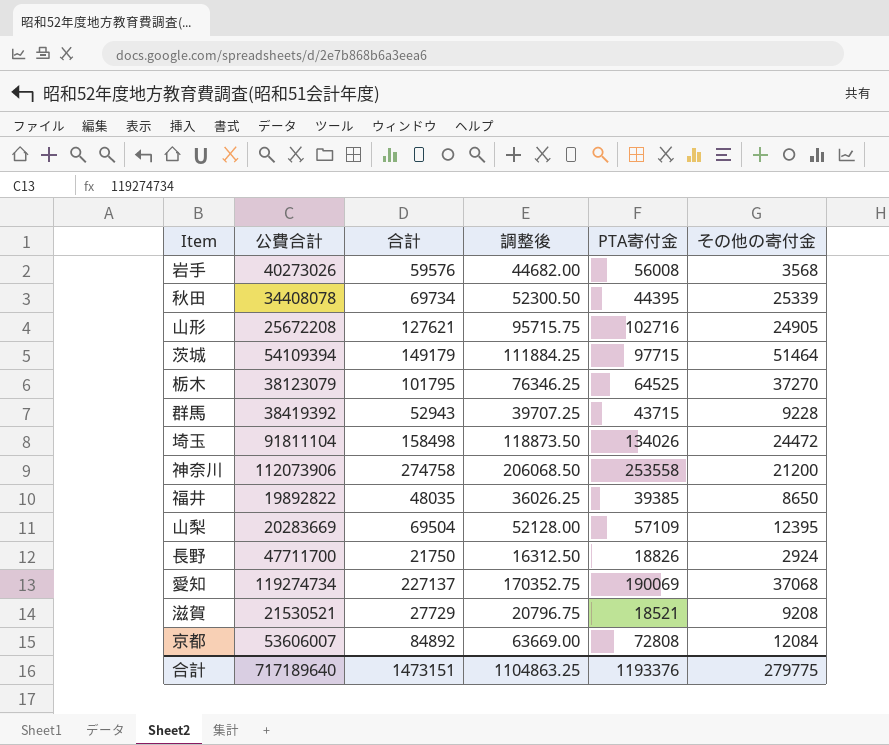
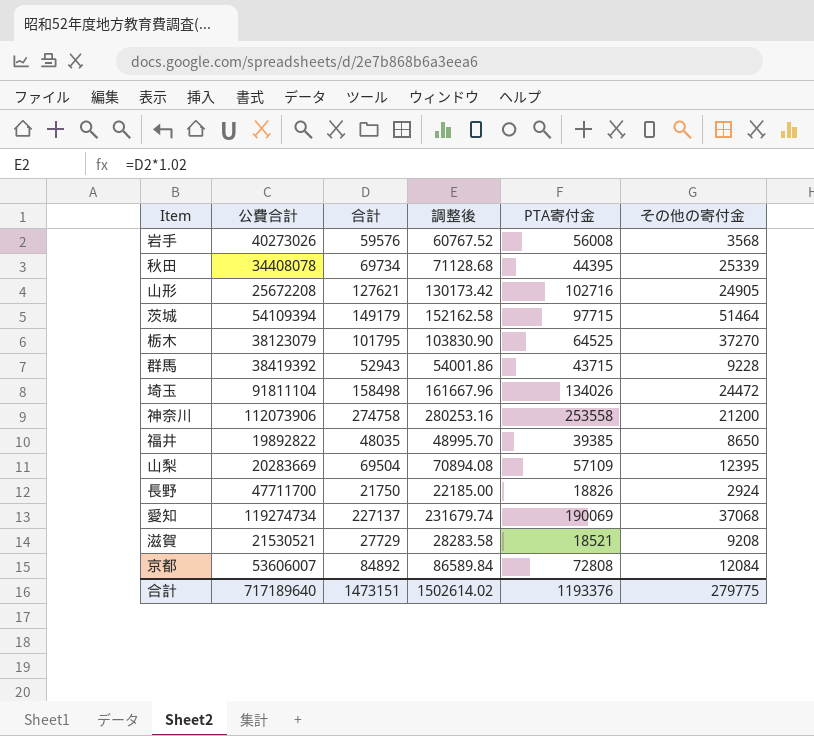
column 調整後 | formula: [合計] * 0.75 -> [合計] * 1.02
合計 | 調整後: 1104863.25 -> 1502614.02

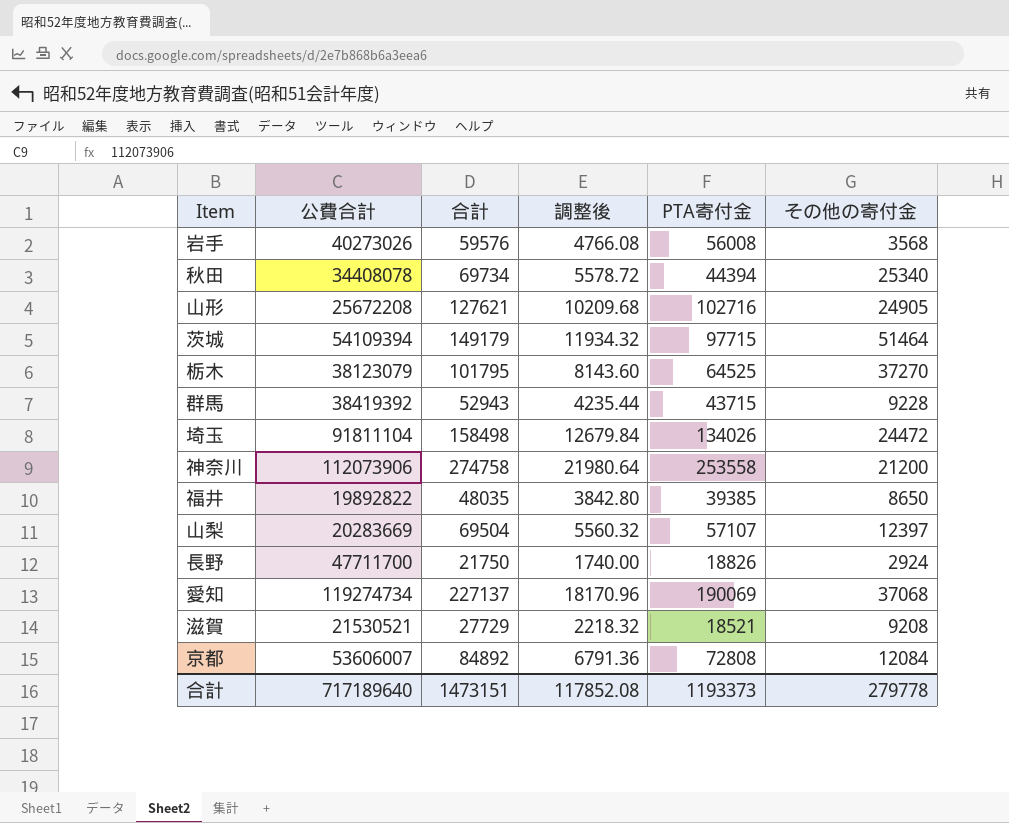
column 調整後 | formula: [合計] * 1.02 -> [合計] * 0.08
秋田 | PTA寄付金: 44395 -> 44394
秋田 | その他の寄付金: 25339 -> 25340
山梨 | PTA寄付金: 57109 -> 57107
山梨 | その他の寄付金: 12395 -> 12397
合計 | 調整後: 1502614.02 -> 117852.08
合計 | PTA寄付金: 1193376 -> 1193373
合計 | その他の寄付金: 279775 -> 279778

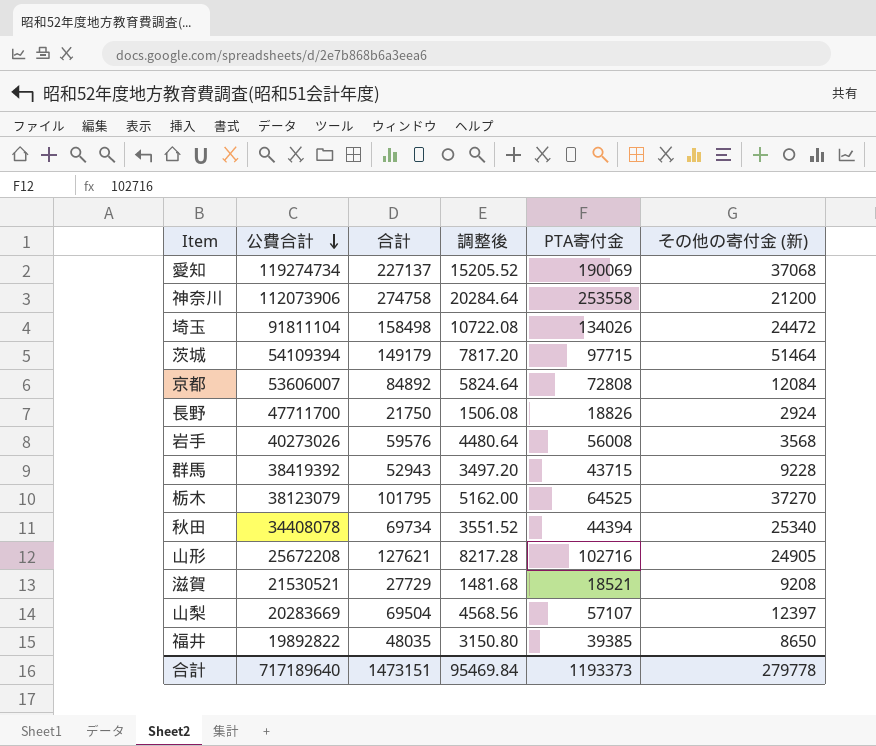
row order: none -> 公費合計 descending
column 調整後 | formula: [合計] * 0.08 -> [PTA寄付金] * 0.08
column name: その他の寄付金 -> その他の寄付金 (新)
合計 | 調整後: 117852.08 -> 95469.84

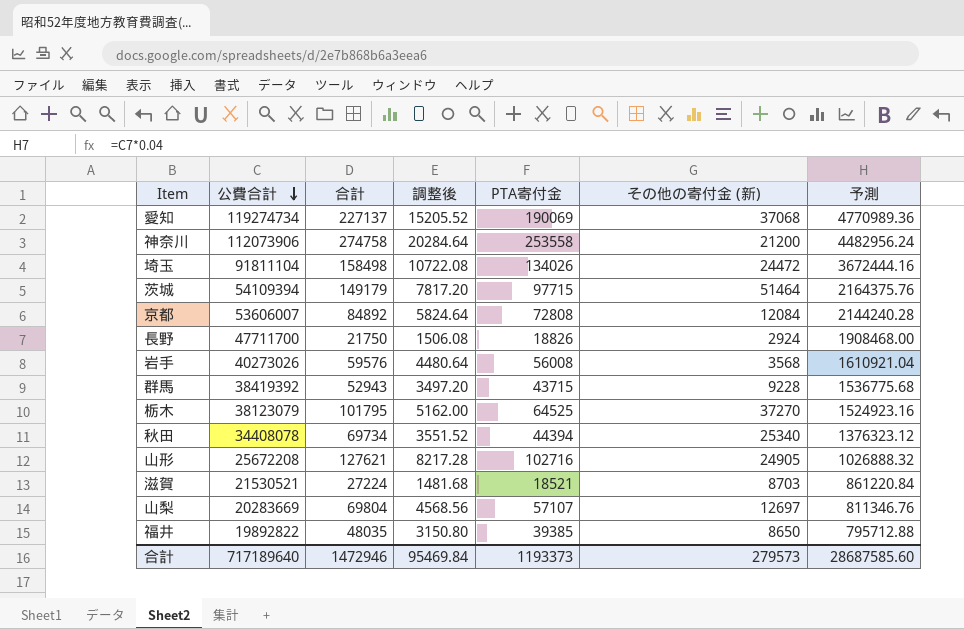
column 予測 | formula: none -> [公費合計] * 0.04
滋賀 | 合計: 27729 -> 27224
滋賀 | その他の寄付金 (新): 9208 -> 8703
山梨 | 合計: 69504 -> 69804
山梨 | その他の寄付金 (新): 12397 -> 12697
合計 | 合計: 1473151 -> 1472946
合計 | その他の寄付金 (新): 279778 -> 279573

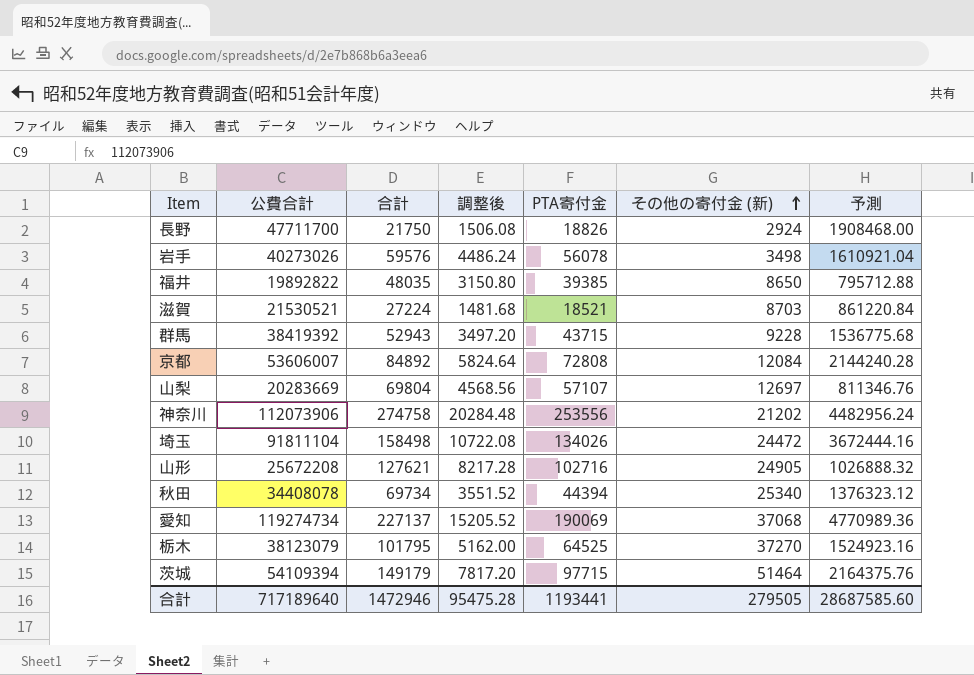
row order: 公費合計 descending -> その他の寄付金 (新) ascending
岩手 | 調整後: 4480.64 -> 4486.24
岩手 | PTA寄付金: 56008 -> 56078
岩手 | その他の寄付金 (新): 3568 -> 3498
神奈川 | 調整後: 20284.64 -> 20284.48
神奈川 | PTA寄付金: 253558 -> 253556
神奈川 | その他の寄付金 (新): 21200 -> 21202
合計 | 調整後: 95469.84 -> 95475.28
合計 | PTA寄付金: 1193373 -> 1193441
合計 | その他の寄付金 (新): 279573 -> 279505

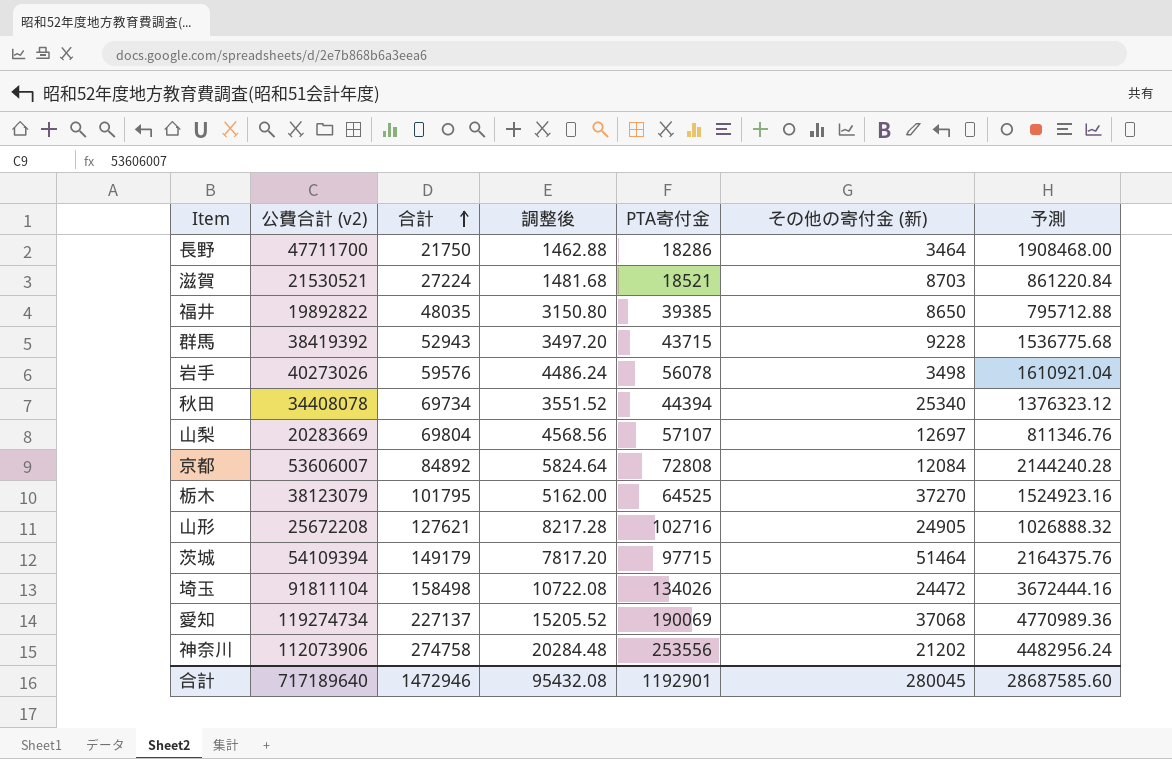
row order: その他の寄付金 (新) ascending -> 合計 ascending
column name: 公費合計 -> 公費合計 (v2)
長野 | 調整後: 1506.08 -> 1462.88
長野 | PTA寄付金: 18826 -> 18286
長野 | その他の寄付金 (新): 2924 -> 3464
合計 | 調整後: 95475.28 -> 95432.08
合計 | PTA寄付金: 1193441 -> 1192901
合計 | その他の寄付金 (新): 279505 -> 280045

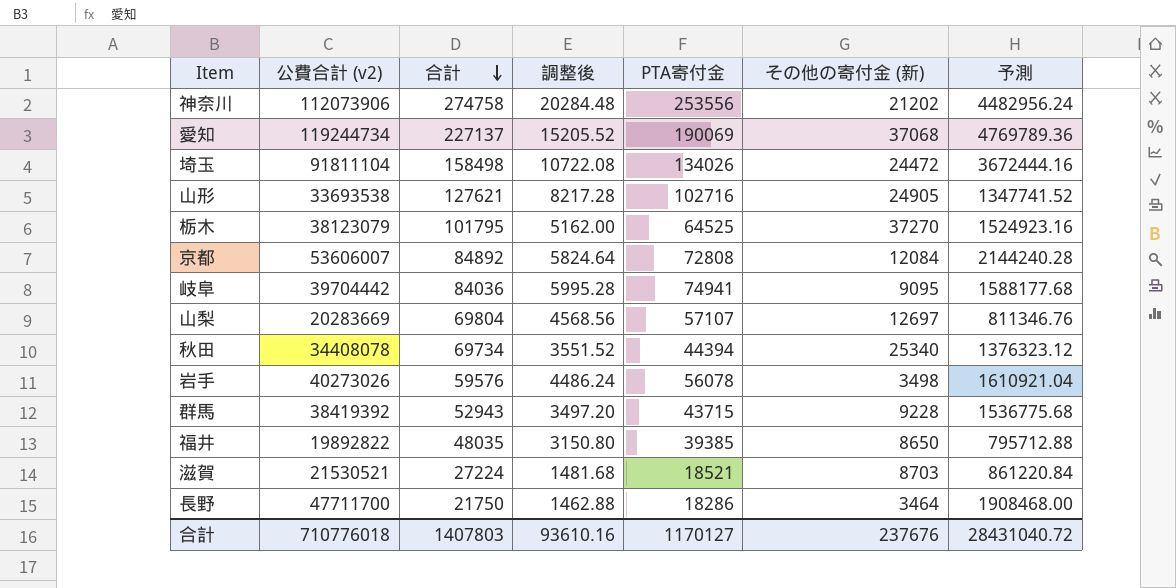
row order: 合計 ascending -> 合計 descending
row 茨城: 54109394 | 149179 | 7817.20 | 97715 | 51464 | 2164375.76 -> none
愛知 | 公費合計 (v2): 119274734 -> 119244734
愛知 | 予測: 4770989.36 -> 4769789.36
山形 | 公費合計 (v2): 25672208 -> 33693538
山形 | 予測: 1026888.32 -> 1347741.52
row 岐阜: none -> 39704442 | 84036 | 5995.28 | 74941 | 9095 | 1588177.68
合計 | 公費合計 (v2): 717189640 -> 710776018
合計 | 合計: 1472946 -> 1407803
合計 | 調整後: 95432.08 -> 93610.16
合計 | PTA寄付金: 1192901 -> 1170127
合計 | その他の寄付金 (新): 280045 -> 237676
合計 | 予測: 28687585.60 -> 28431040.72

